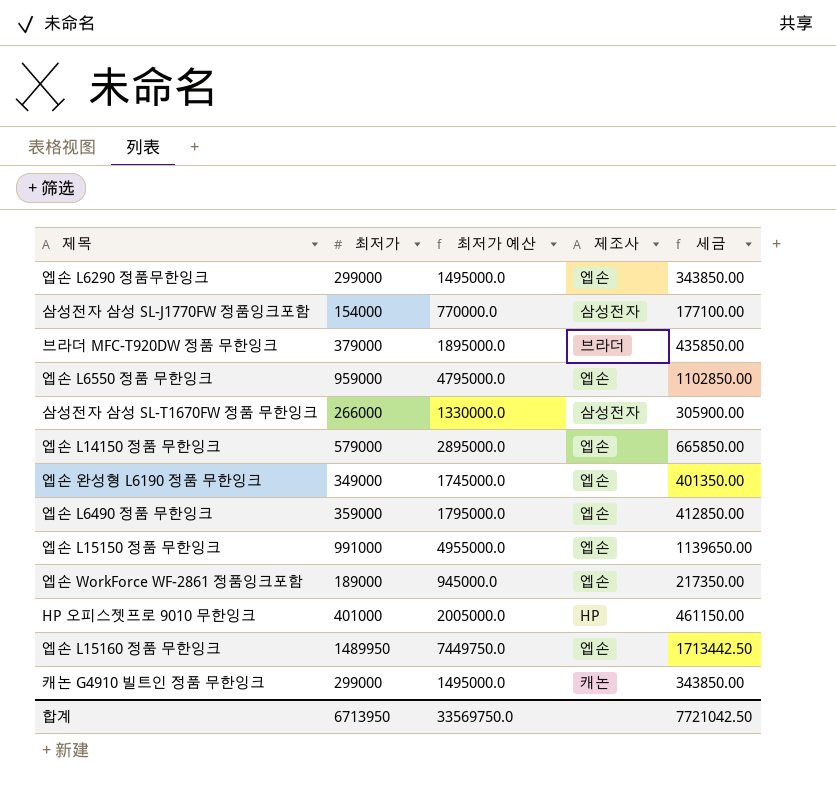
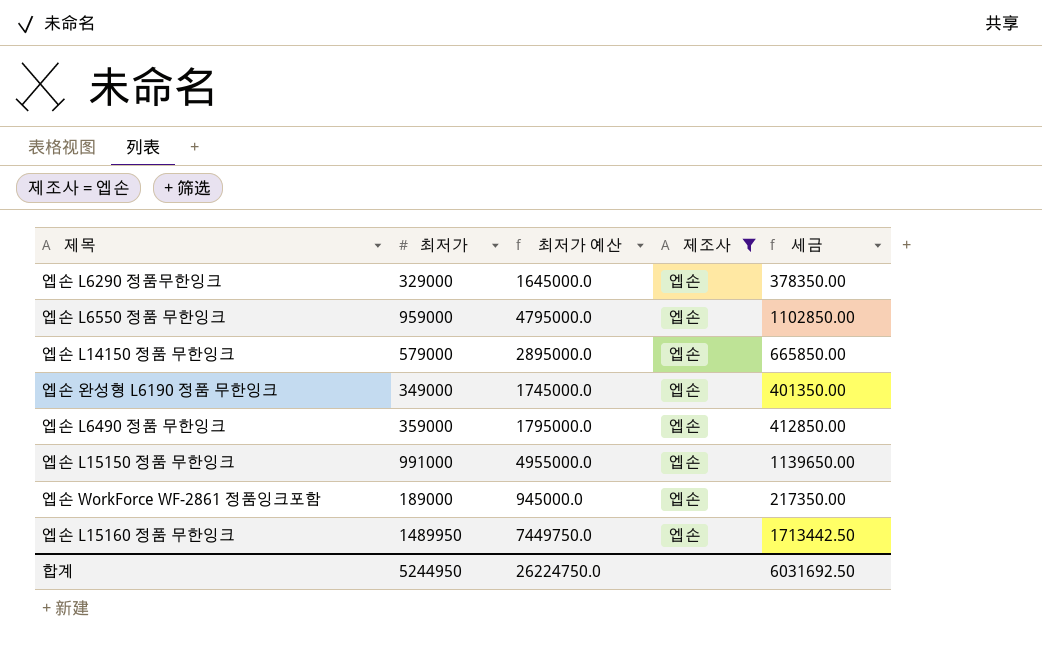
filter: none -> 제조사 = 엡손
엡손 L6290 정품무한잉크 | 최저가: 299000 -> 329000
엡손 L6290 정품무한잉크 | 최저가 예산: 1495000.0 -> 1645000.0
엡손 L6290 정품무한잉크 | 세금: 343850.00 -> 378350.00
합계 | 최저가: 6713950 -> 5244950
합계 | 최저가 예산: 33569750.0 -> 26224750.0
합계 | 세금: 7721042.50 -> 6031692.50

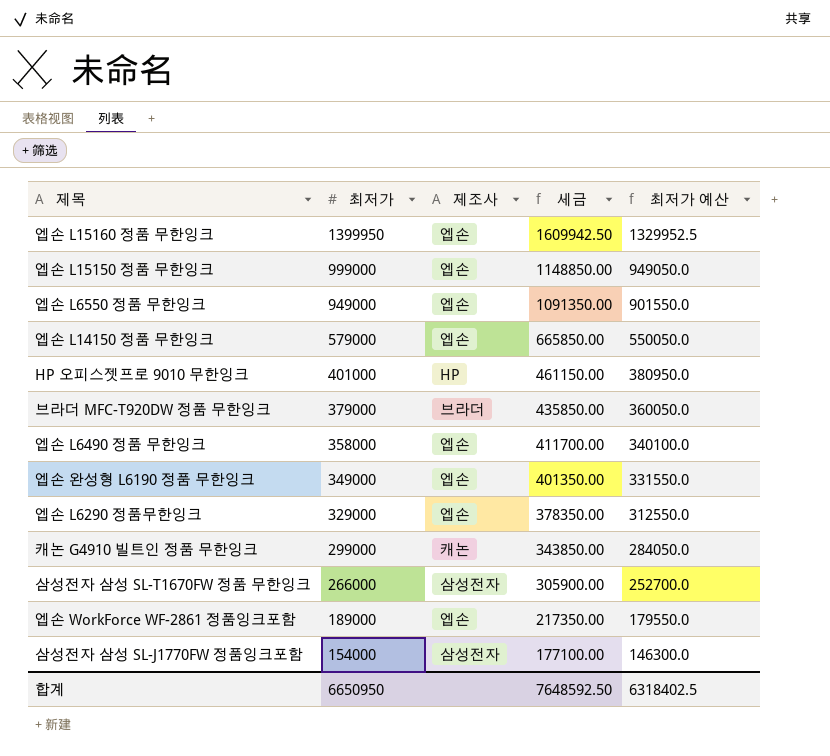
filter: 제조사 = 엡손 -> none
row order: none -> 최저가 descending
column 최저가 예산 | formula: [최저가] * 5 -> [최저가] * 0.95
column 최저가 예산 | position: 3 -> 5
엡손 L15160 정품 무한잉크 | 최저가: 1489950 -> 1399950
엡손 L15160 정품 무한잉크 | 세금: 1713442.50 -> 1609942.50
엡손 L15150 정품 무한잉크 | 최저가: 991000 -> 999000
엡손 L15150 정품 무한잉크 | 세금: 1139650.00 -> 1148850.00
엡손 L6550 정품 무한잉크 | 최저가: 959000 -> 949000
엡손 L6550 정품 무한잉크 | 세금: 1102850.00 -> 1091350.00
엡손 L6490 정품 무한잉크 | 최저가: 359000 -> 358000
엡손 L6490 정품 무한잉크 | 세금: 412850.00 -> 411700.00
합계 | 최저가: 5244950 -> 6650950
합계 | 세금: 6031692.50 -> 7648592.50
합계 | 최저가 예산: 26224750.0 -> 6318402.5

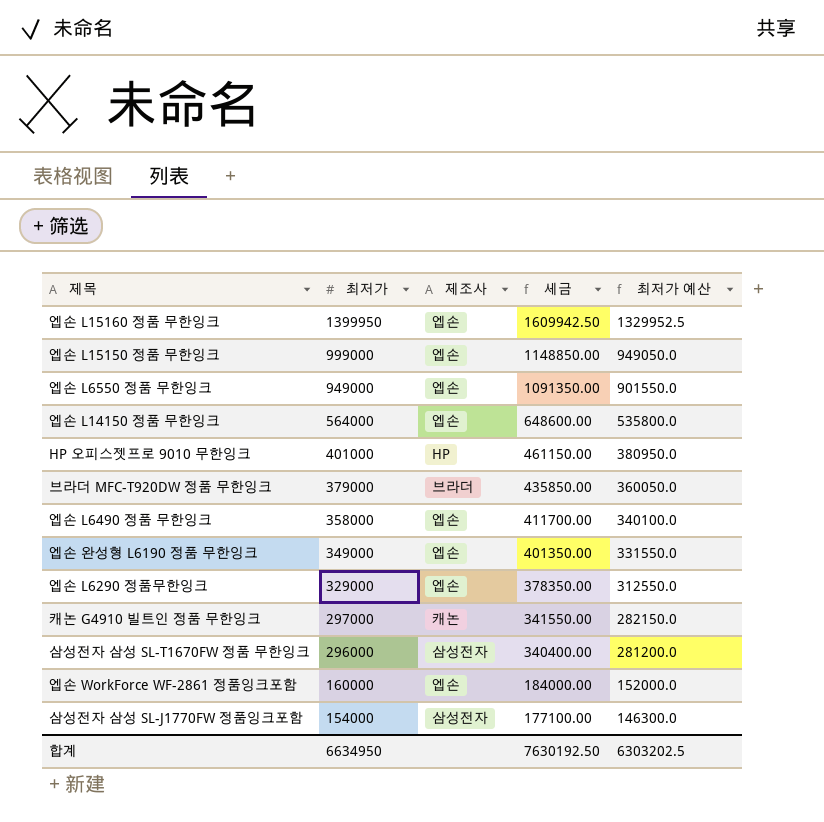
엡손 L14150 정품 무한잉크 | 최저가: 579000 -> 564000
엡손 L14150 정품 무한잉크 | 세금: 665850.00 -> 648600.00
엡손 L14150 정품 무한잉크 | 최저가 예산: 550050.0 -> 535800.0
캐논 G4910 빌트인 정품 무한잉크 | 최저가: 299000 -> 297000
캐논 G4910 빌트인 정품 무한잉크 | 세금: 343850.00 -> 341550.00
캐논 G4910 빌트인 정품 무한잉크 | 최저가 예산: 284050.0 -> 282150.0
삼성전자 삼성 SL-T1670FW 정품 무한잉크 | 최저가: 266000 -> 296000
삼성전자 삼성 SL-T1670FW 정품 무한잉크 | 세금: 305900.00 -> 340400.00
삼성전자 삼성 SL-T1670FW 정품 무한잉크 | 최저가 예산: 252700.0 -> 281200.0
엡손 WorkForce WF-2861 정품잉크포함 | 최저가: 189000 -> 160000
엡손 WorkForce WF-2861 정품잉크포함 | 세금: 217350.00 -> 184000.00
엡손 WorkForce WF-2861 정품잉크포함 | 최저가 예산: 179550.0 -> 152000.0
합계 | 최저가: 6650950 -> 6634950
합계 | 세금: 7648592.50 -> 7630192.50
합계 | 최저가 예산: 6318402.5 -> 6303202.5

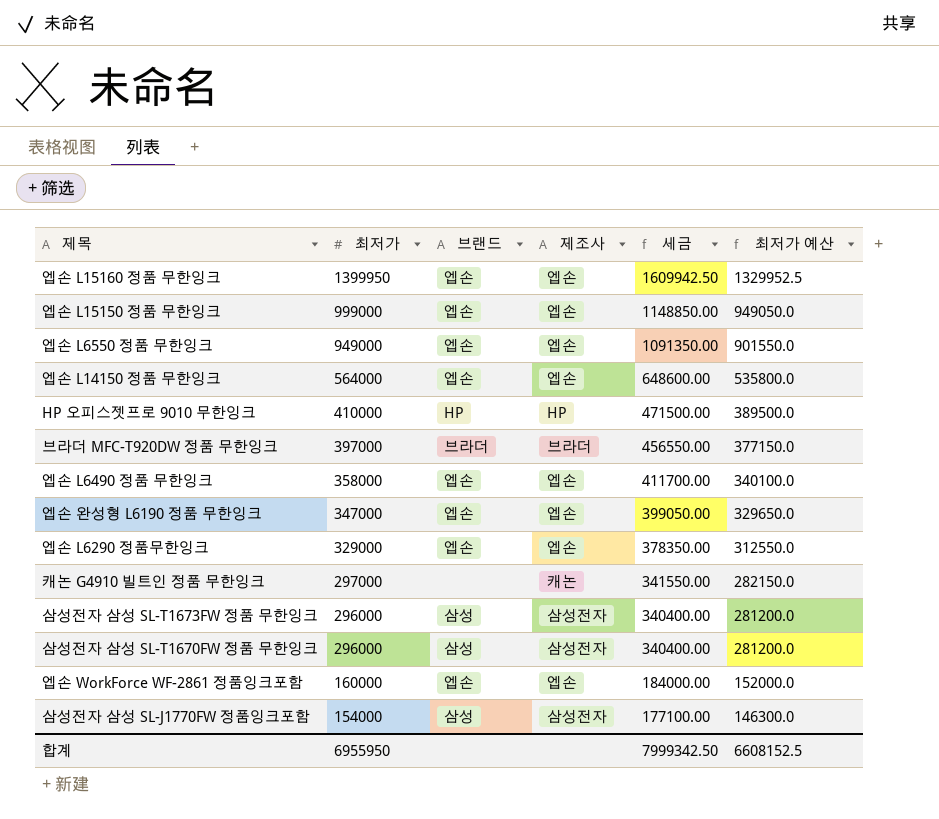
column 브랜드 | position: none -> 3
HP 오피스젯프로 9010 무한잉크 | 최저가: 401000 -> 410000
HP 오피스젯프로 9010 무한잉크 | 세금: 461150.00 -> 471500.00
HP 오피스젯프로 9010 무한잉크 | 최저가 예산: 380950.0 -> 389500.0
브라더 MFC-T920DW 정품 무한잉크 | 최저가: 379000 -> 397000
브라더 MFC-T920DW 정품 무한잉크 | 세금: 435850.00 -> 456550.00
브라더 MFC-T920DW 정품 무한잉크 | 최저가 예산: 360050.0 -> 377150.0
엡손 완성형 L6190 정품 무한잉크 | 최저가: 349000 -> 347000
엡손 완성형 L6190 정품 무한잉크 | 세금: 401350.00 -> 399050.00
엡손 완성형 L6190 정품 무한잉크 | 최저가 예산: 331550.0 -> 329650.0
row 삼성전자 삼성 SL-T1673FW 정품 무한잉크: none -> 296000 | 삼성 | 삼성전자 | 340400.00 | 281200.0
합계 | 최저가: 6634950 -> 6955950
합계 | 세금: 7630192.50 -> 7999342.50
합계 | 최저가 예산: 6303202.5 -> 6608152.5

